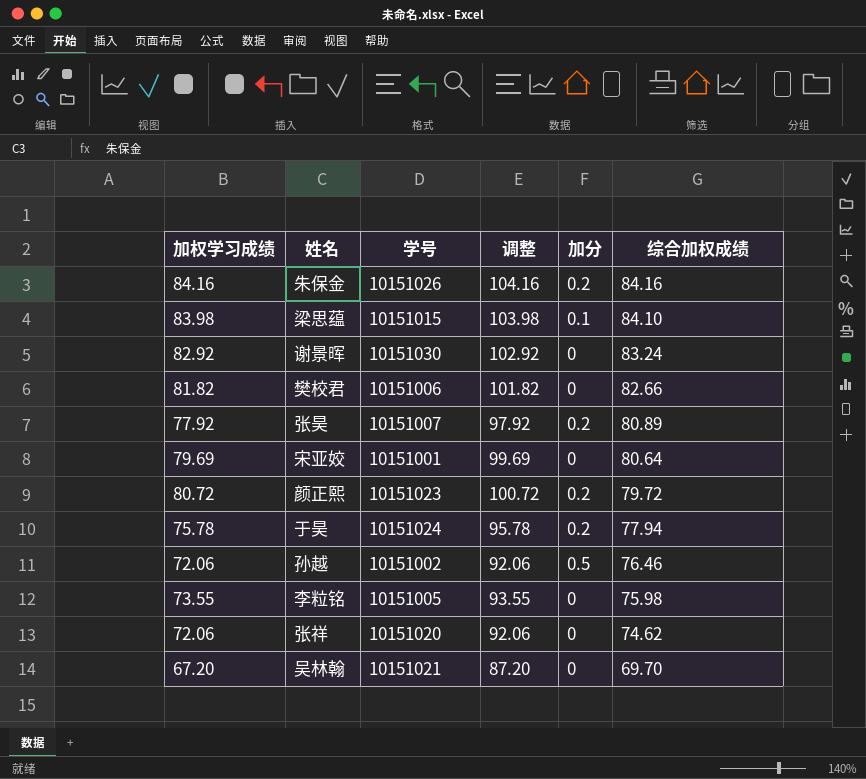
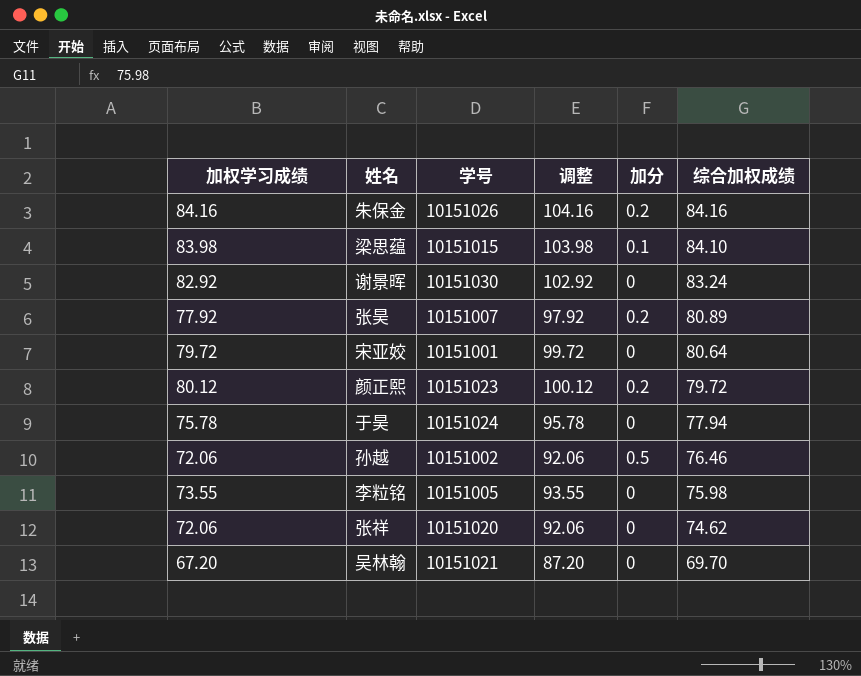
row 樊校君: 81.82 | 10151006 | 101.82 | 0 | 82.66 -> none
宋亚姣 | 加权学习成绩: 79.69 -> 79.72
宋亚姣 | 调整: 99.69 -> 99.72
颜正熙 | 加权学习成绩: 80.72 -> 80.12
颜正熙 | 调整: 100.72 -> 100.12
于昊 | 加分: 0.2 -> 0

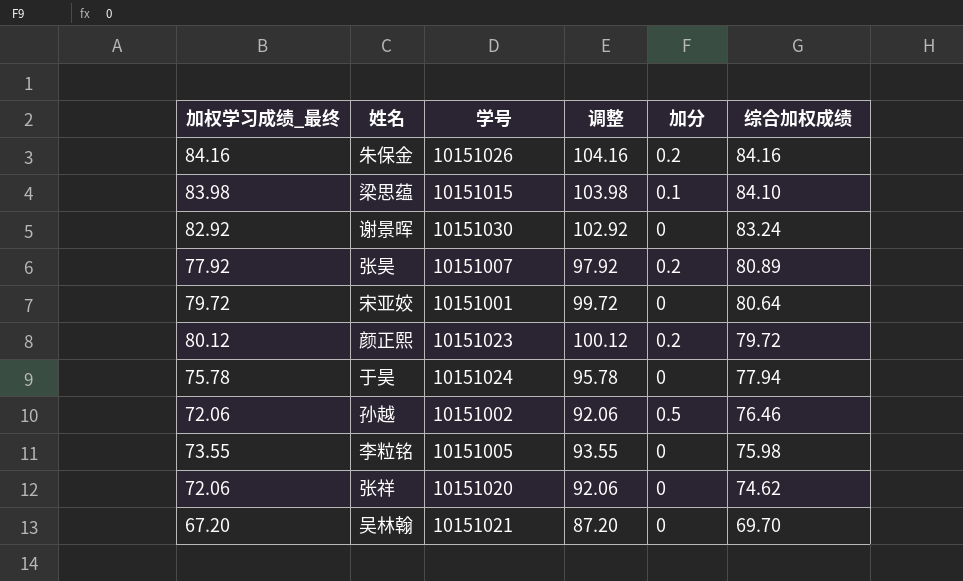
column name: 加权学习成绩 -> 加权学习成绩_最终

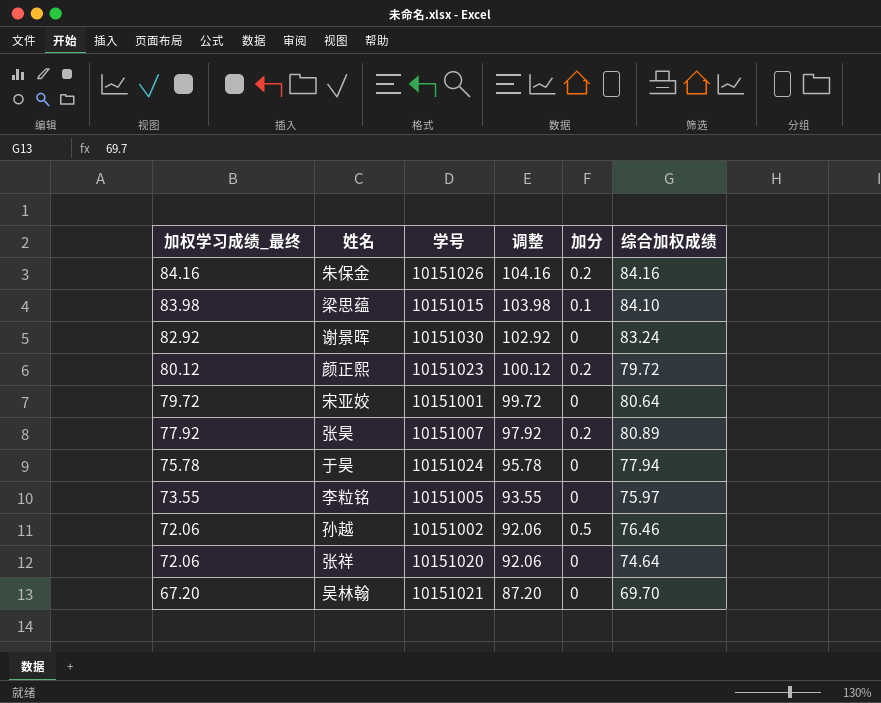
row order: 综合加权成绩 descending -> 加权学习成绩_最终 descending
李粒铭 | 综合加权成绩: 75.98 -> 75.97
张祥 | 综合加权成绩: 74.62 -> 74.64

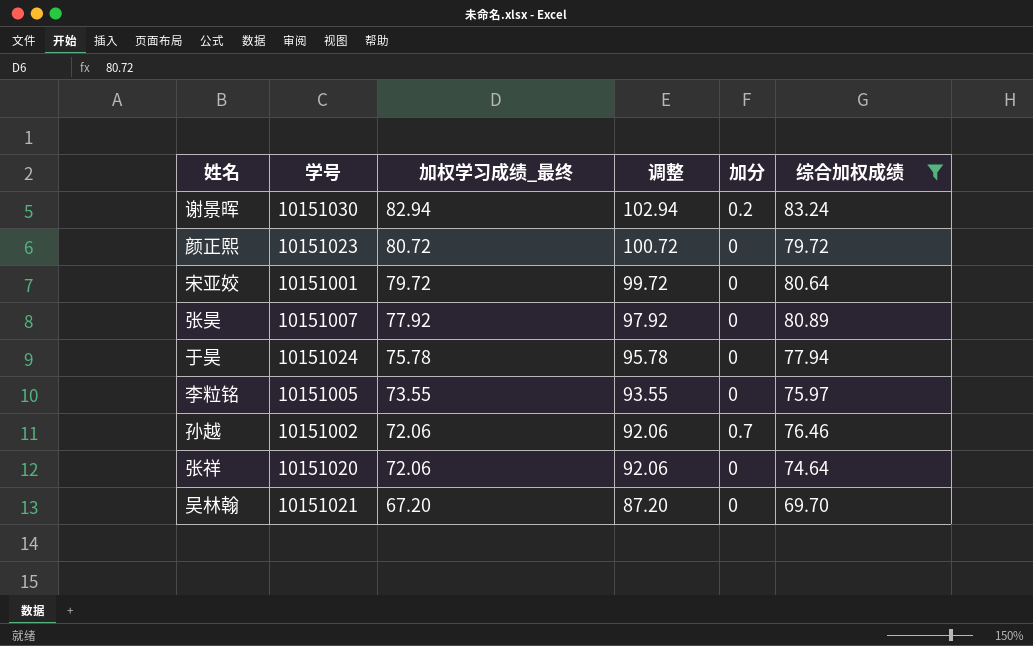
filter: none -> 综合加权成绩 <= 83.24
column 加权学习成绩_最终 | position: 1 -> 3
谢景晖 | 加权学习成绩_最终: 82.92 -> 82.94
谢景晖 | 调整: 102.92 -> 102.94
谢景晖 | 加分: 0 -> 0.2
颜正熙 | 加权学习成绩_最终: 80.12 -> 80.72
颜正熙 | 调整: 100.12 -> 100.72
颜正熙 | 加分: 0.2 -> 0
张昊 | 加分: 0.2 -> 0
孙越 | 加分: 0.5 -> 0.7

